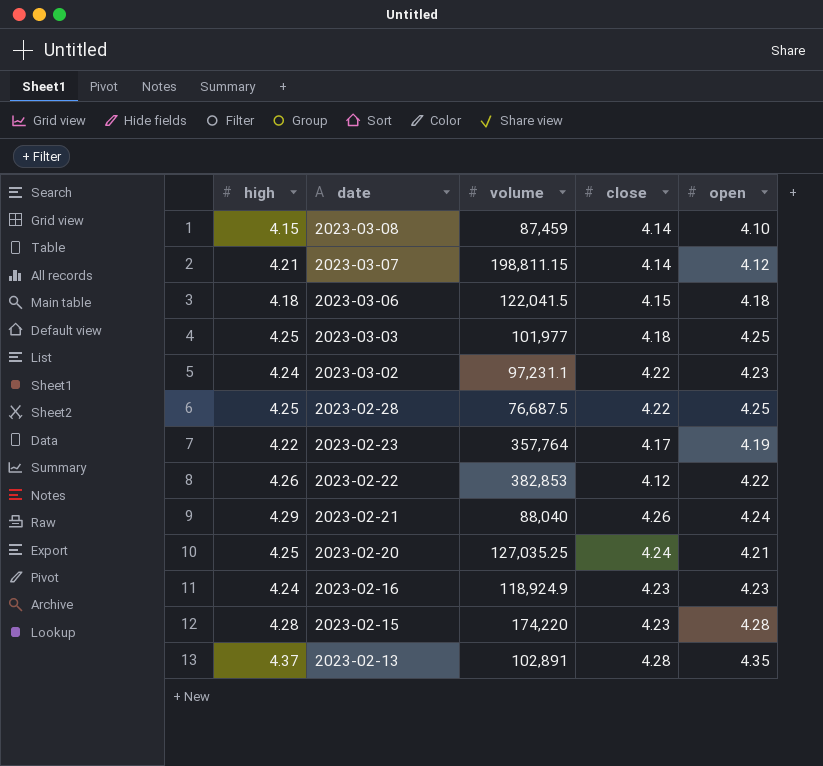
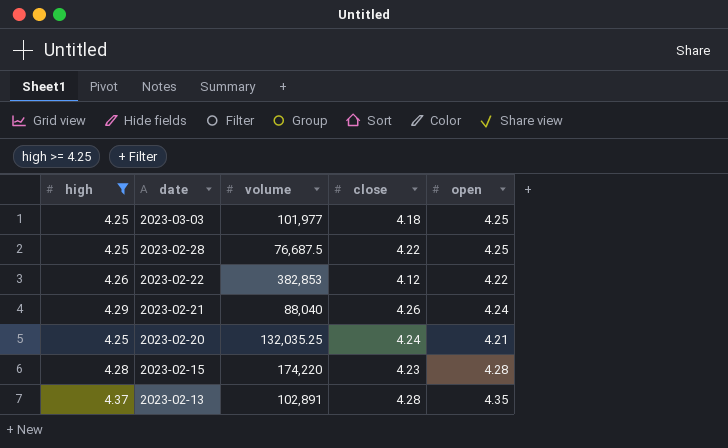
filter: none -> high >= 4.25
2023-02-20 | volume: 127,035.25 -> 132,035.25

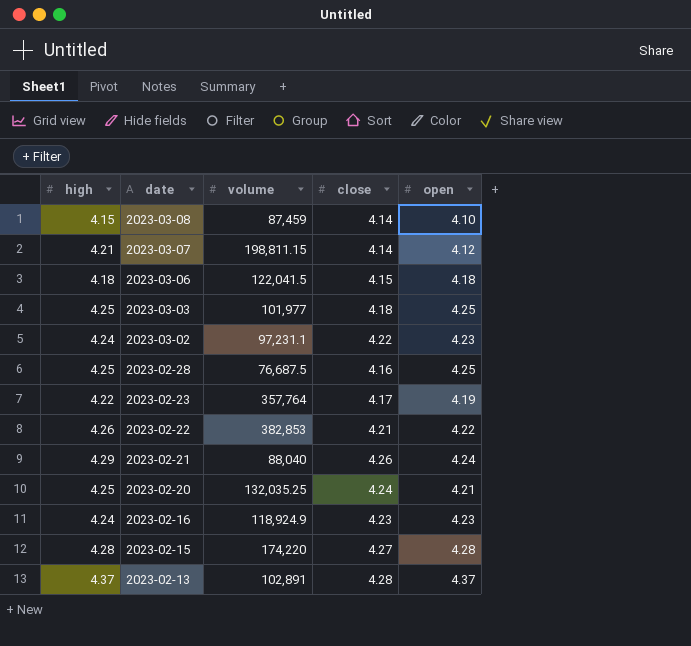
filter: high >= 4.25 -> none
2023-02-28 | close: 4.22 -> 4.16
2023-02-22 | close: 4.12 -> 4.21
2023-02-15 | close: 4.23 -> 4.27
2023-02-13 | open: 4.35 -> 4.37

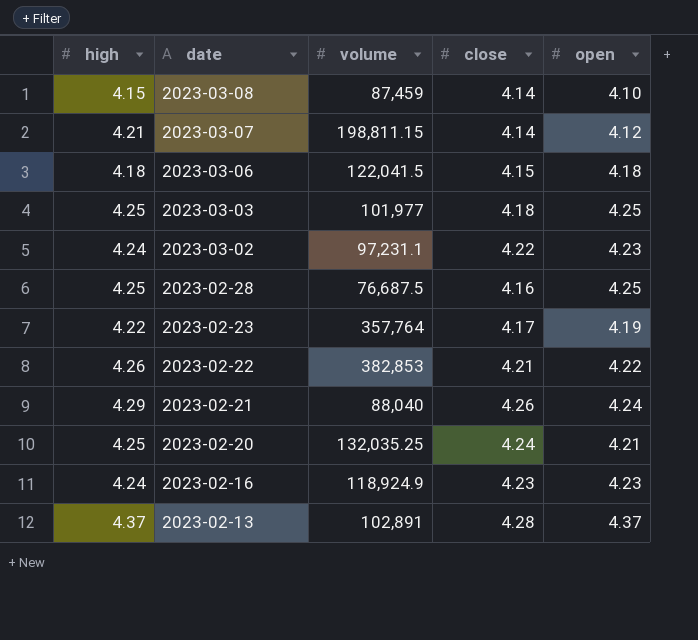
row 2023-02-15: 4.28 | 174,220 | 4.27 | 4.28 -> none

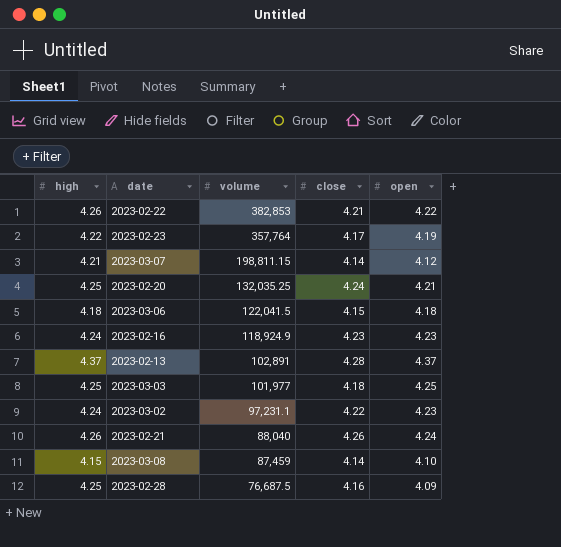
row order: date descending -> volume descending
2023-02-21 | high: 4.29 -> 4.26
2023-02-28 | open: 4.25 -> 4.09

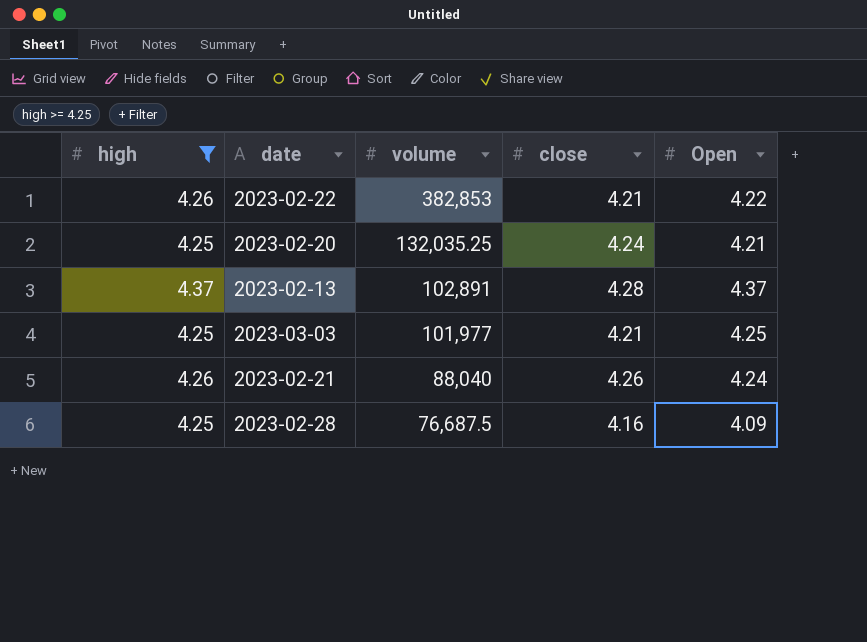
filter: none -> high >= 4.25
column name: open -> Open
2023-03-03 | close: 4.18 -> 4.21

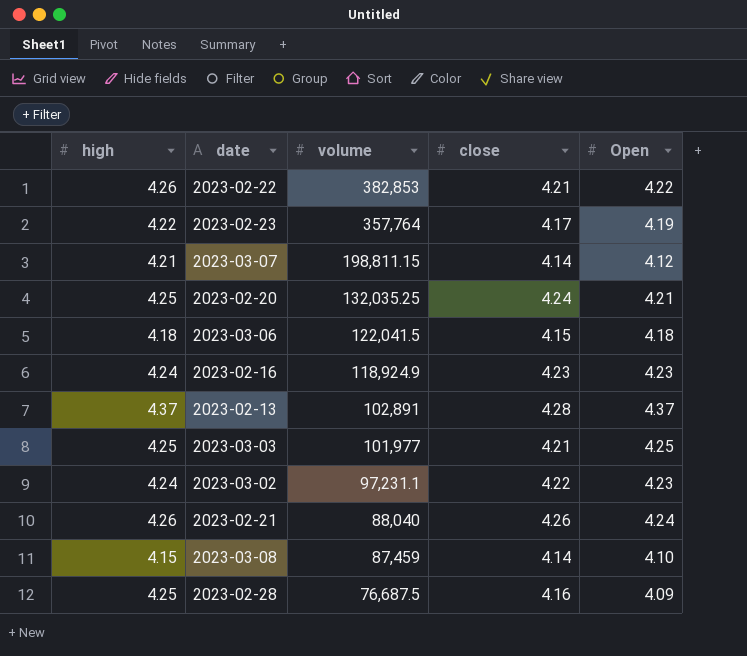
filter: high >= 4.25 -> none

